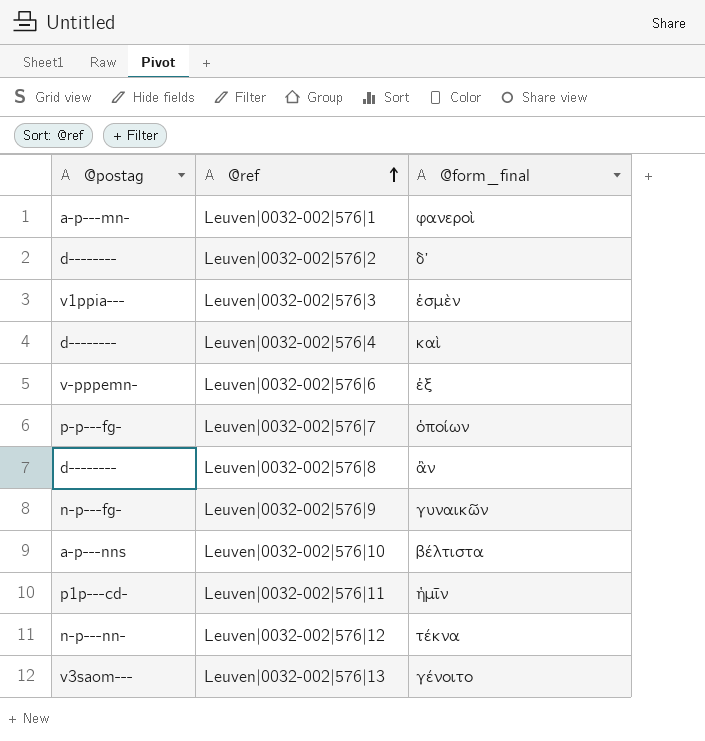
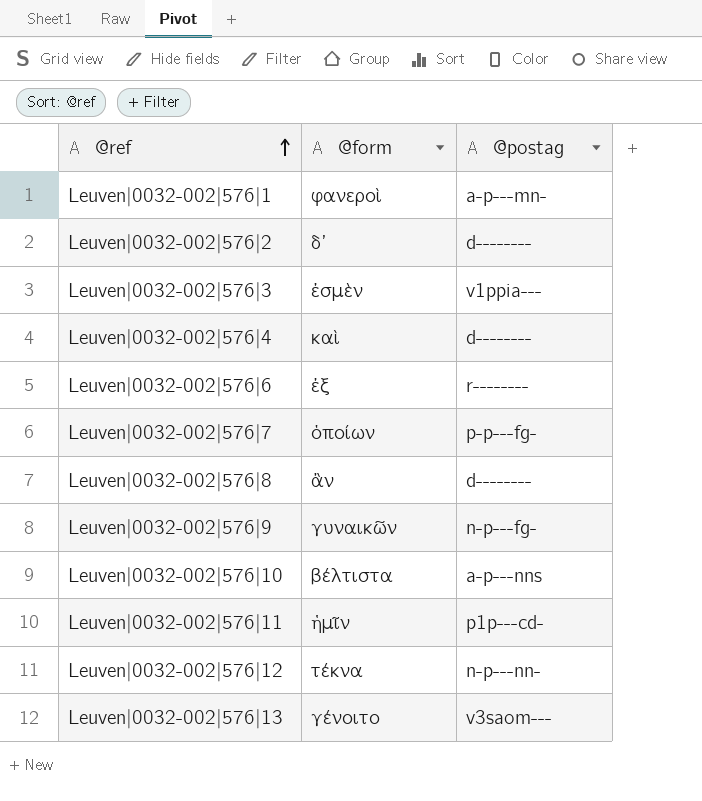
column name: @form_final -> @form
column @postag | position: 1 -> 3
Leuven|0032-002|576|6 | @postag: v-pppemn- -> r--------

